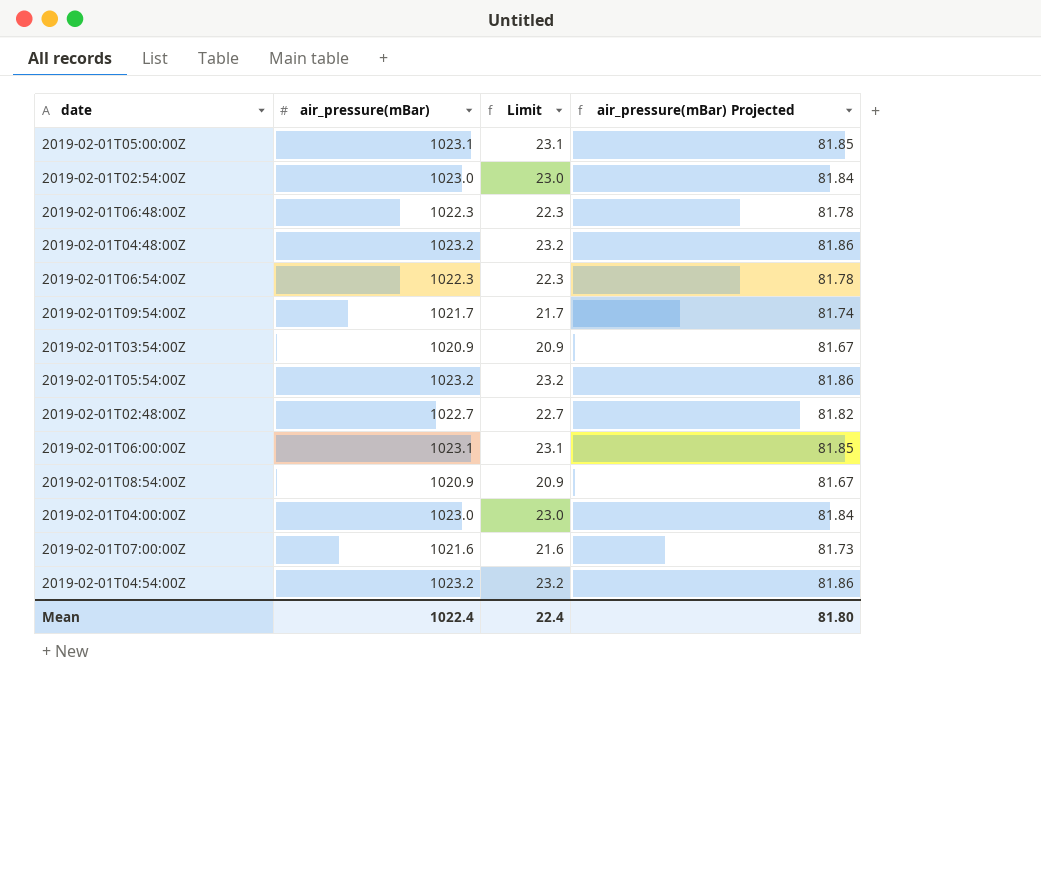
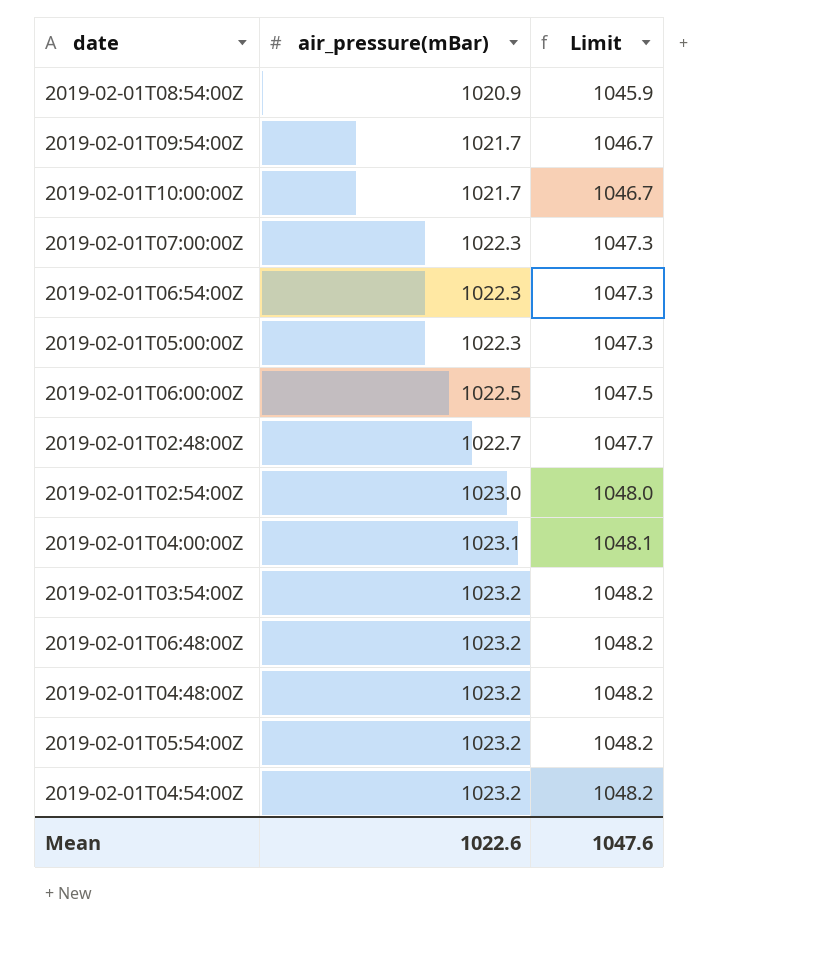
row order: none -> air_pressure(mBar) ascending
column air_pressure(mBar) Projected | formula: [air_pressure(mBar)] * 0.08 -> none
column Limit | formula: [air_pressure(mBar)] - 1000 -> [air_pressure(mBar)] + 25
row 2019-02-01T10:00:00Z: none -> 1021.7 | 1046.7
2019-02-01T07:00:00Z | air_pressure(mBar): 1021.6 -> 1022.3
2019-02-01T05:00:00Z | air_pressure(mBar): 1023.1 -> 1022.3
2019-02-01T06:00:00Z | air_pressure(mBar): 1023.1 -> 1022.5
2019-02-01T04:00:00Z | air_pressure(mBar): 1023.0 -> 1023.1
2019-02-01T03:54:00Z | air_pressure(mBar): 1020.9 -> 1023.2
2019-02-01T06:48:00Z | air_pressure(mBar): 1022.3 -> 1023.2
Mean | air_pressure(mBar): 1022.4 -> 1022.6
Mean | Limit: 22.4 -> 1047.6

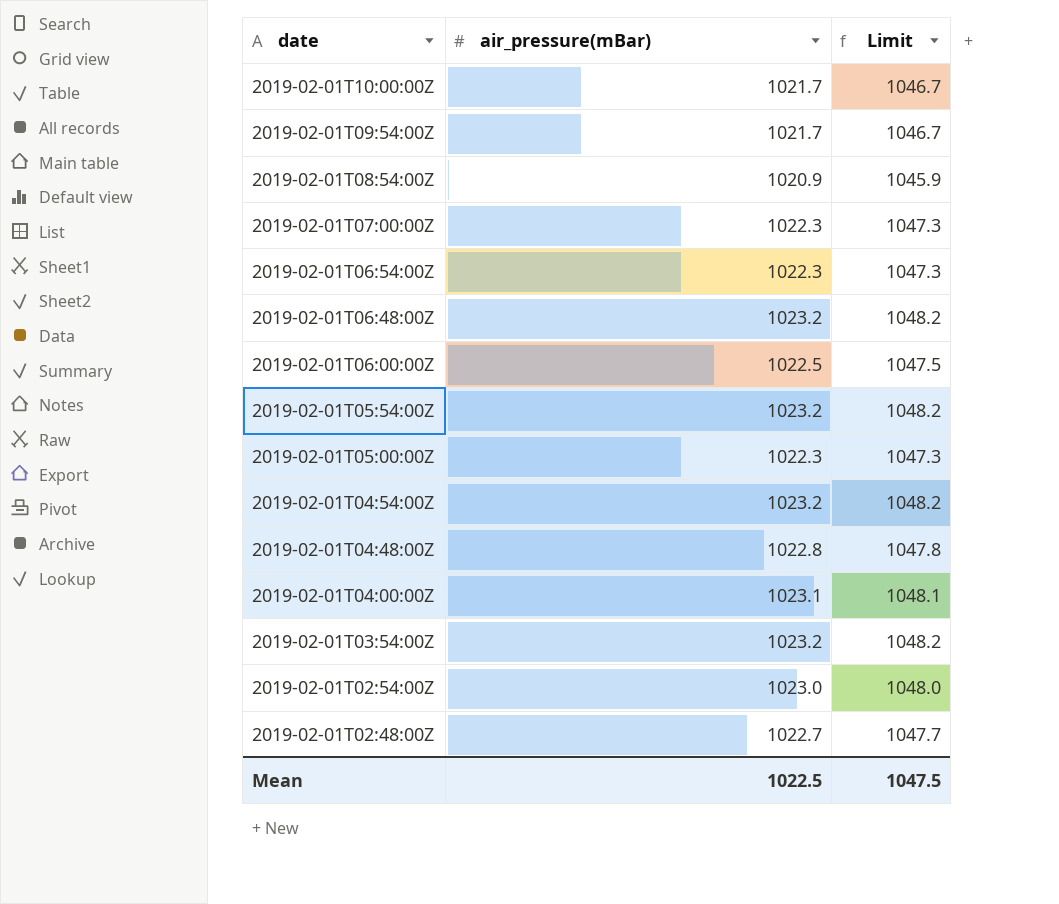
row order: air_pressure(mBar) ascending -> date descending
2019-02-01T04:48:00Z | air_pressure(mBar): 1023.2 -> 1022.8
2019-02-01T04:48:00Z | Limit: 1048.2 -> 1047.8
Mean | air_pressure(mBar): 1022.6 -> 1022.5
Mean | Limit: 1047.6 -> 1047.5

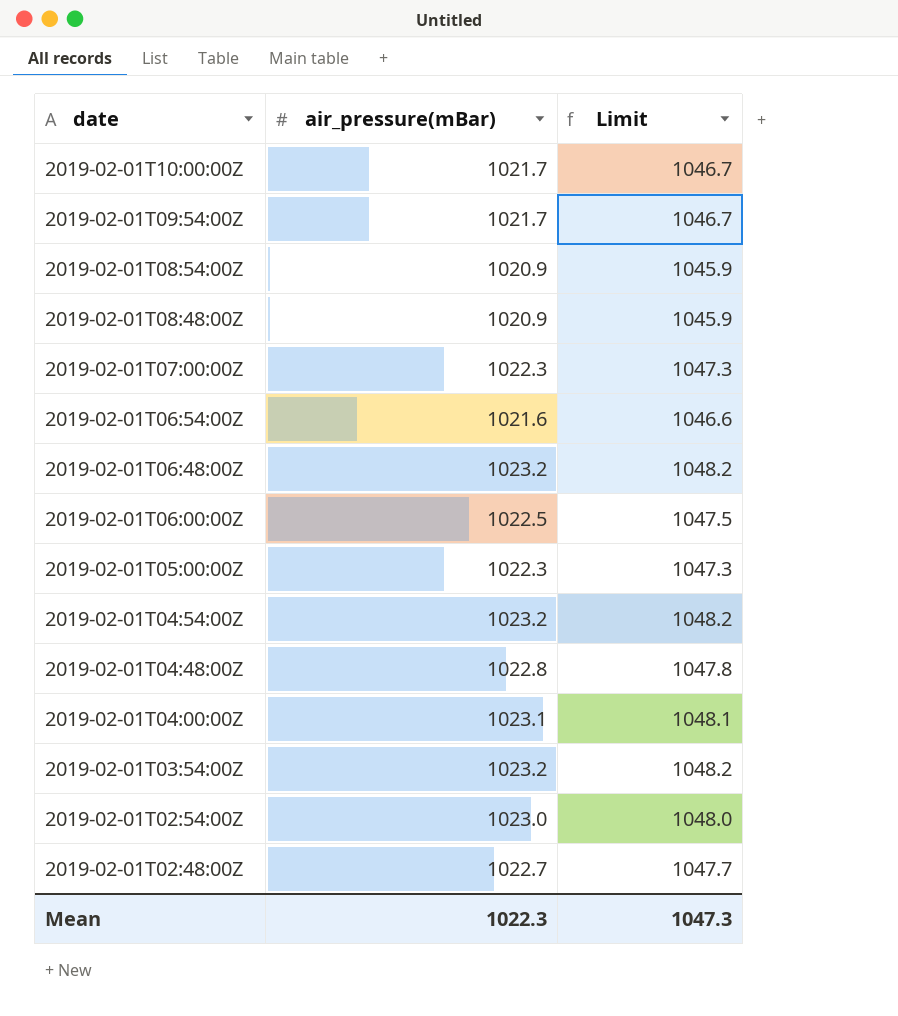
row 2019-02-01T05:54:00Z: 1023.2 | 1048.2 -> none
row 2019-02-01T08:48:00Z: none -> 1020.9 | 1045.9
2019-02-01T06:54:00Z | air_pressure(mBar): 1022.3 -> 1021.6
2019-02-01T06:54:00Z | Limit: 1047.3 -> 1046.6
Mean | air_pressure(mBar): 1022.5 -> 1022.3
Mean | Limit: 1047.5 -> 1047.3

